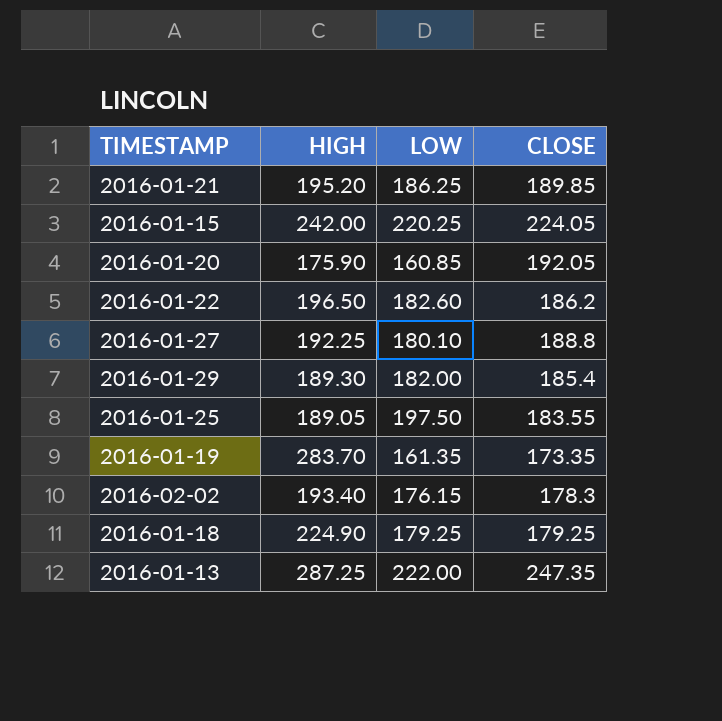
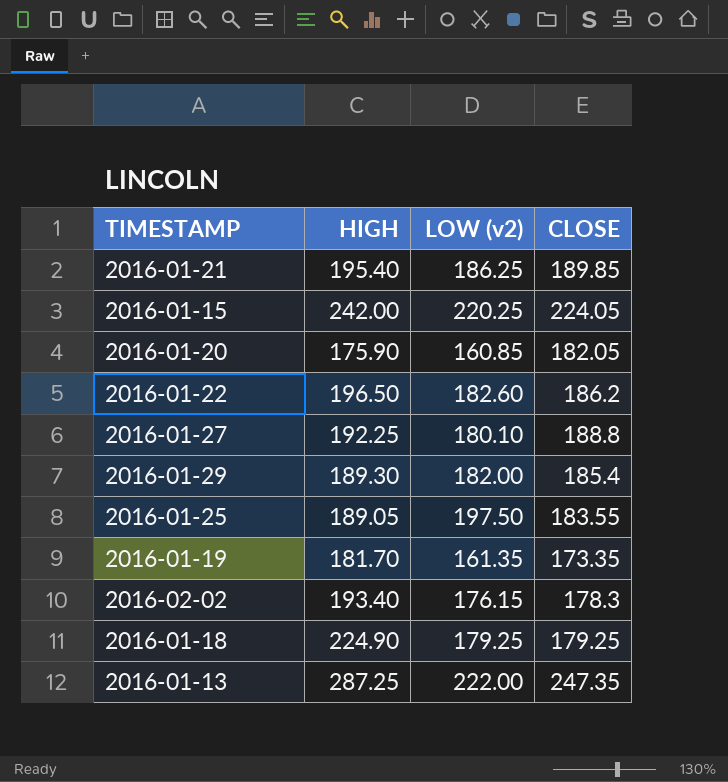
column name: LOW -> LOW (v2)
2016-01-21 | HIGH: 195.20 -> 195.40
2016-01-20 | CLOSE: 192.05 -> 182.05
2016-01-19 | HIGH: 283.70 -> 181.70

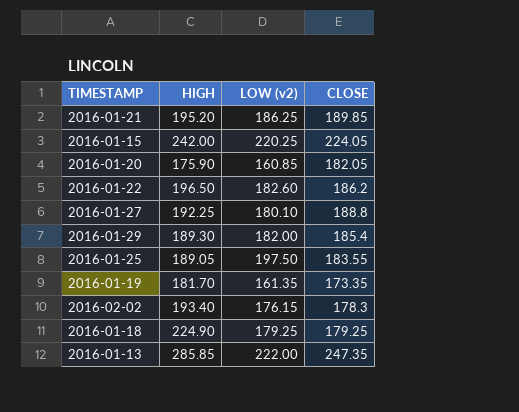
2016-01-21 | HIGH: 195.40 -> 195.20
2016-01-13 | HIGH: 287.25 -> 285.85

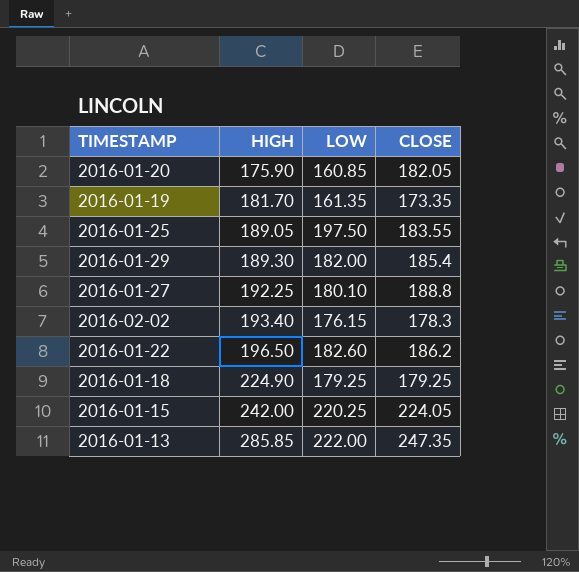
row order: none -> HIGH ascending
column name: LOW (v2) -> LOW
row 2016-01-21: 195.20 | 186.25 | 189.85 -> none

